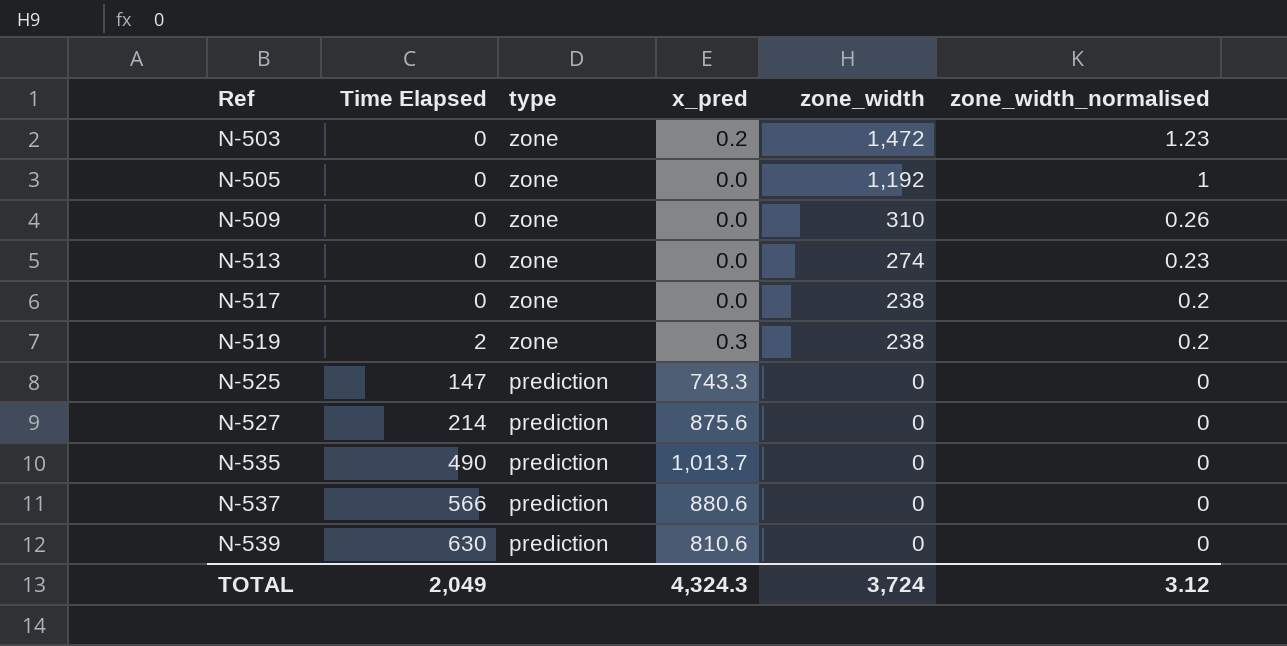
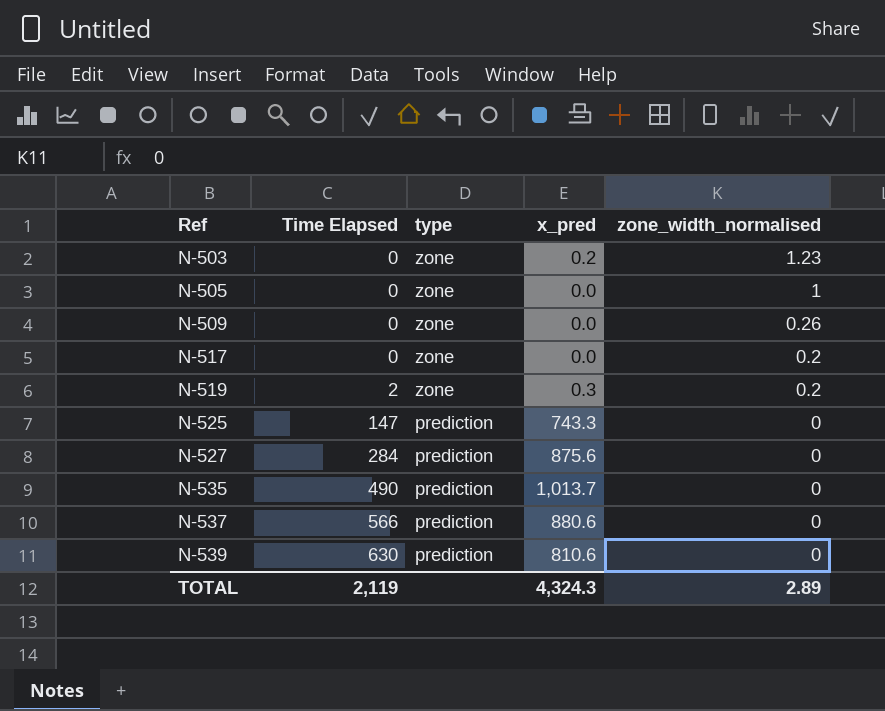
column zone_width | position: 5 -> none
row N-513: 0 | zone | 0.0 | 274 | 0.23 -> none
N-527 | Time Elapsed: 214 -> 284
TOTAL | Time Elapsed: 2,049 -> 2,119
TOTAL | zone_width_normalised: 3.12 -> 2.89

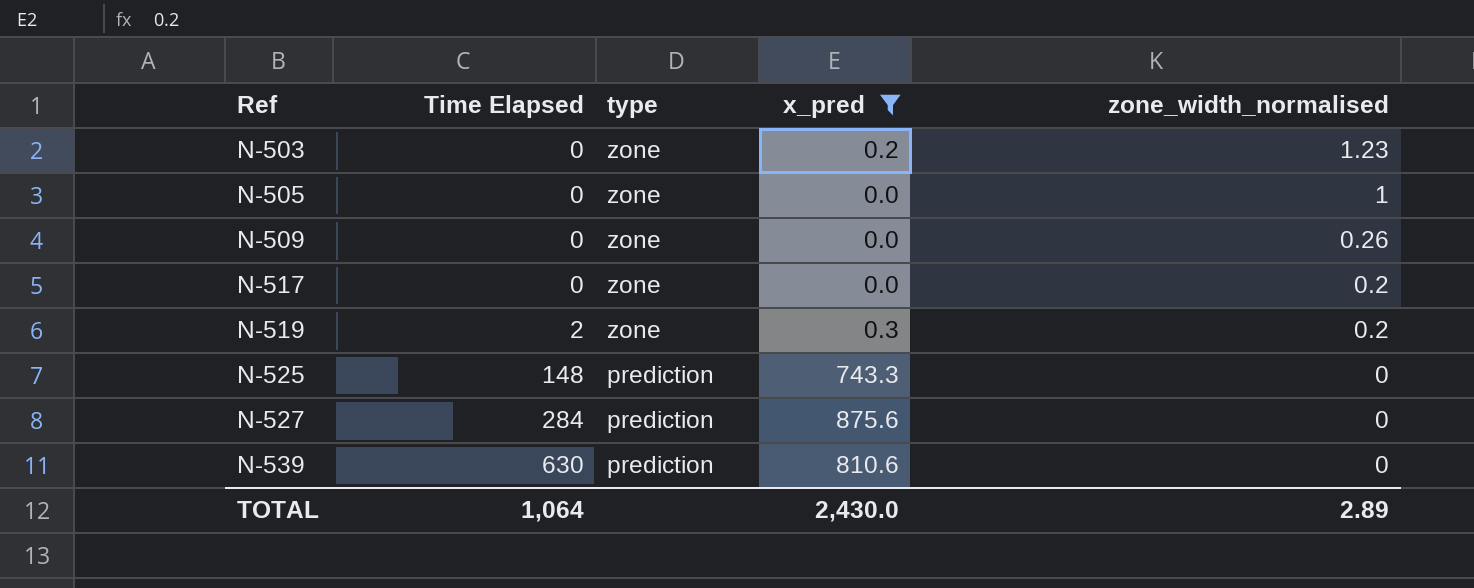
filter: none -> x_pred <= 875.6
N-525 | Time Elapsed: 147 -> 148
TOTAL | Time Elapsed: 2,119 -> 1,064
TOTAL | x_pred: 4,324.3 -> 2,430.0

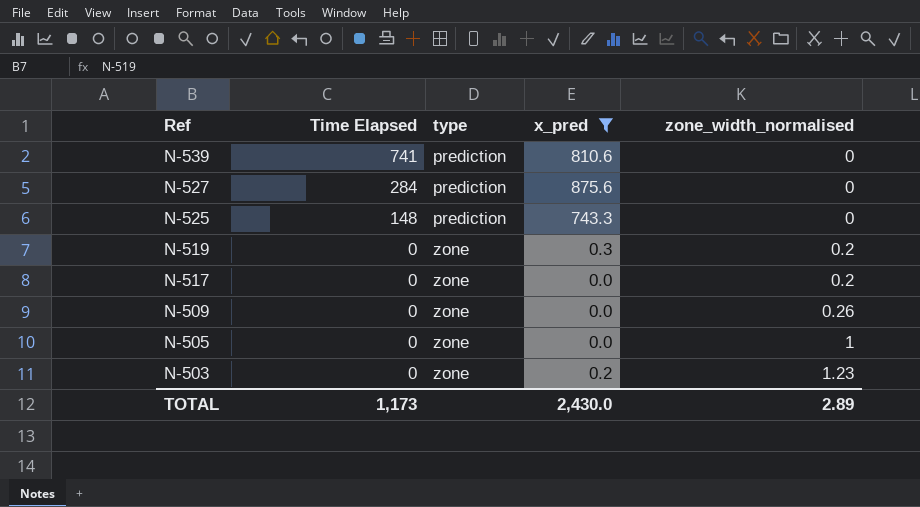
row order: Ref ascending -> Ref descending
N-539 | Time Elapsed: 630 -> 741
N-519 | Time Elapsed: 2 -> 0
TOTAL | Time Elapsed: 1,064 -> 1,173

